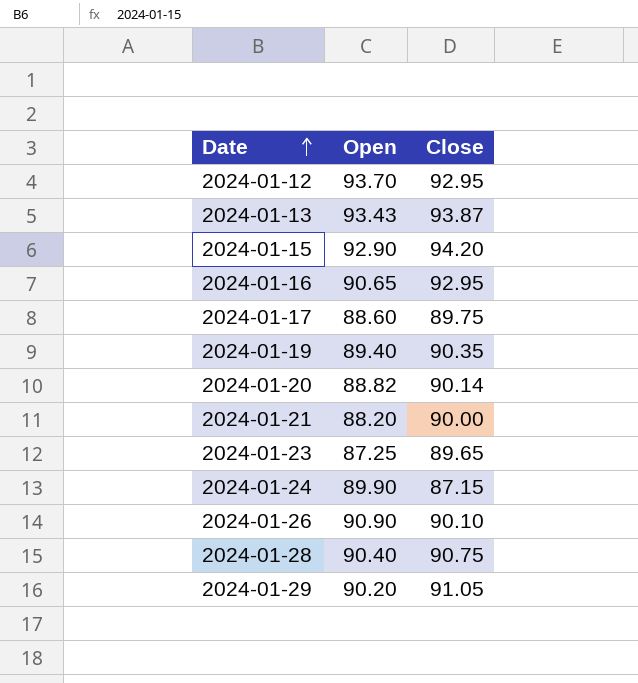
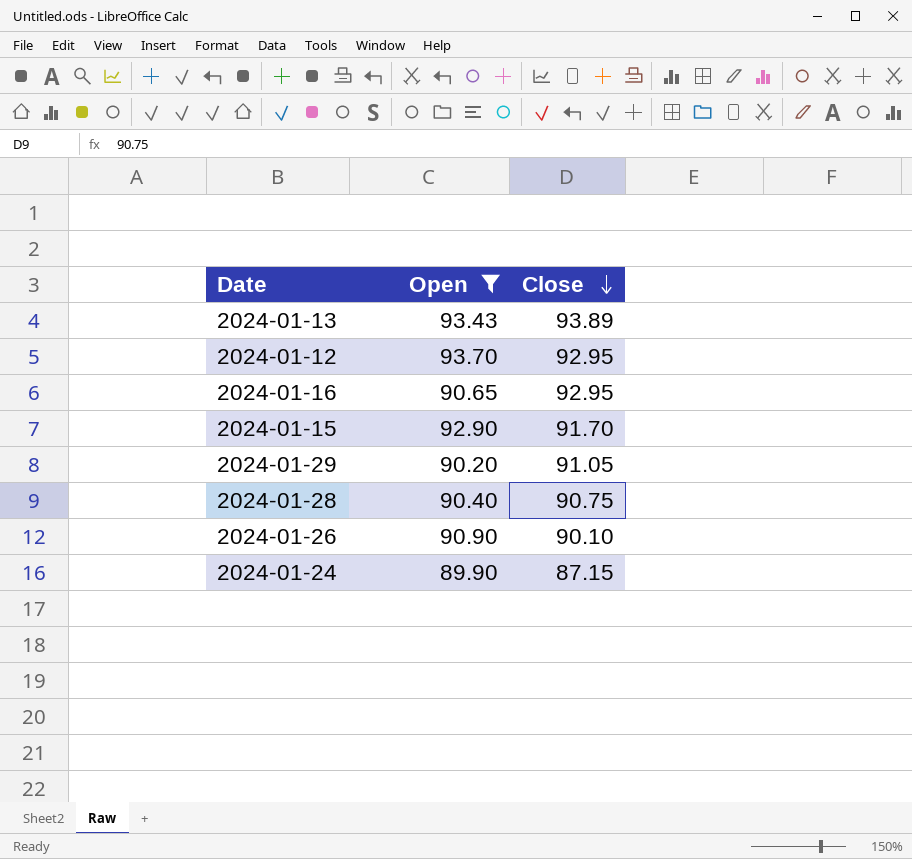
filter: none -> Open >= 89.90
row order: Date ascending -> Close descending
2024-01-13 | Close: 93.87 -> 93.89
2024-01-15 | Close: 94.20 -> 91.70

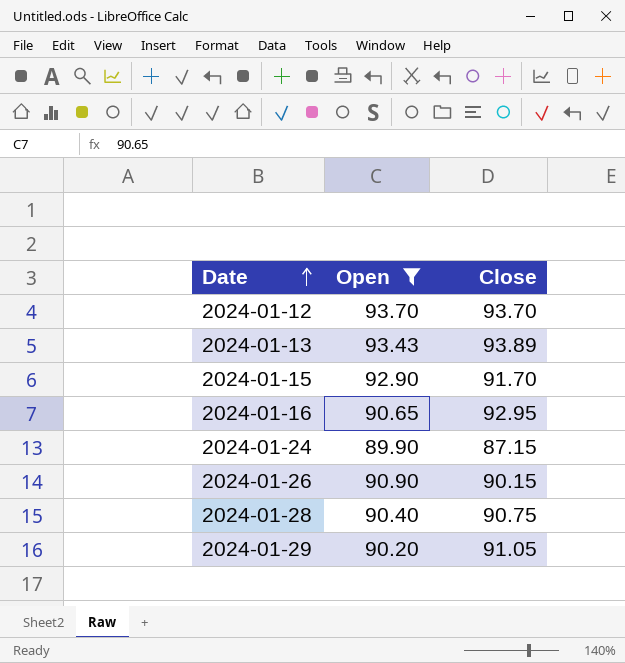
row order: Close descending -> Date ascending
2024-01-12 | Close: 92.95 -> 93.70
2024-01-26 | Close: 90.10 -> 90.15

